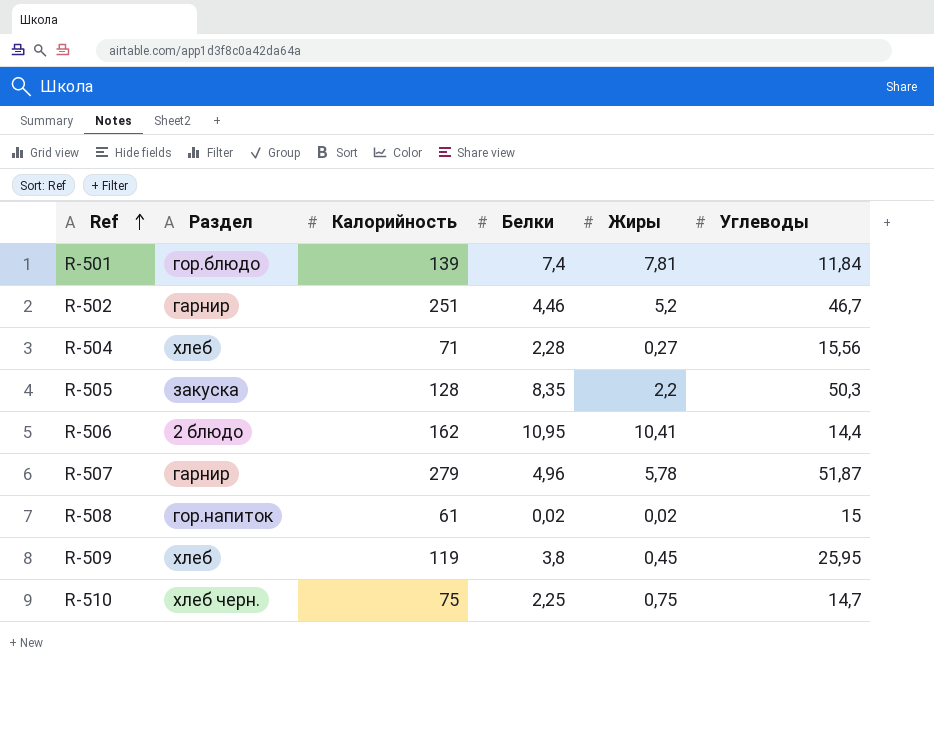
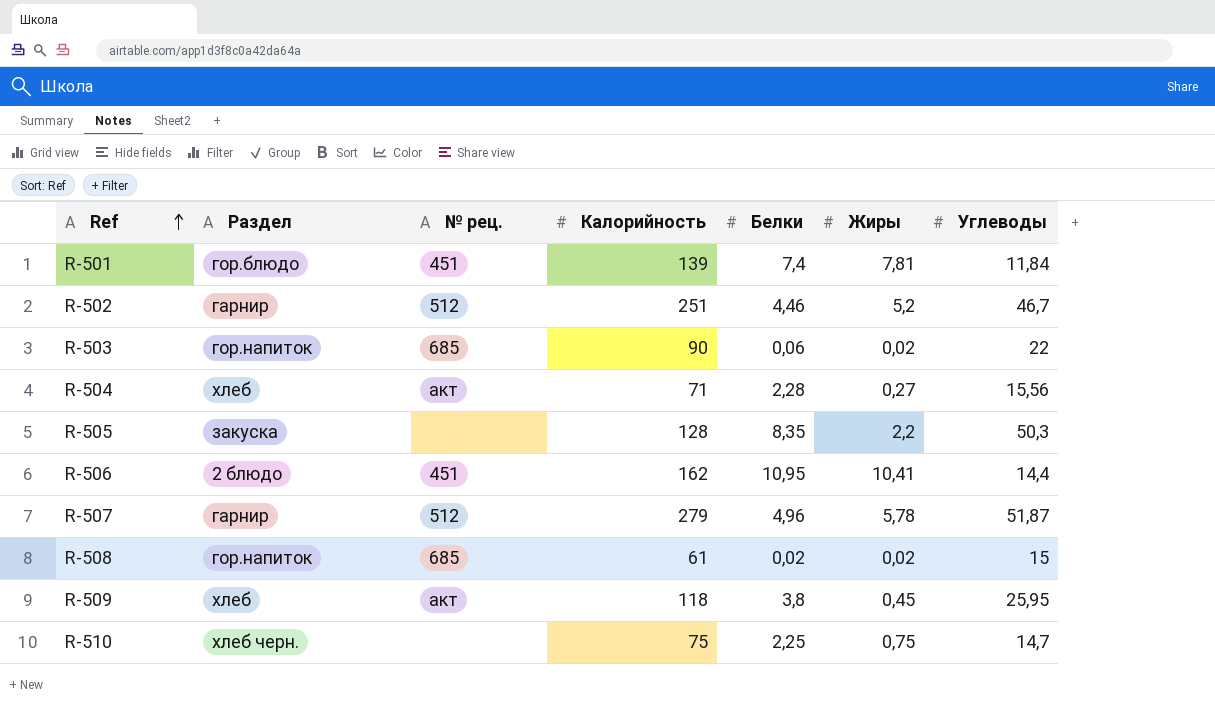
column № рец. | position: none -> 3
row R-503: none -> гор.напиток | 685 | 90 | 0,06 | 0,02 | 22
R-509 | Калорийность: 119 -> 118

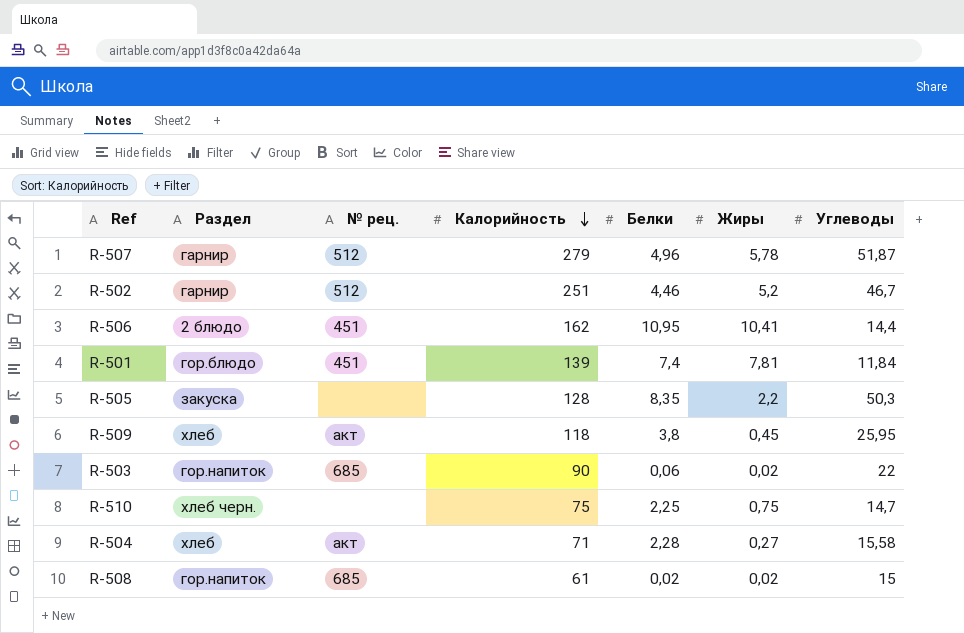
row order: Ref ascending -> Калорийность descending
R-504 | Углеводы: 15,56 -> 15,58

